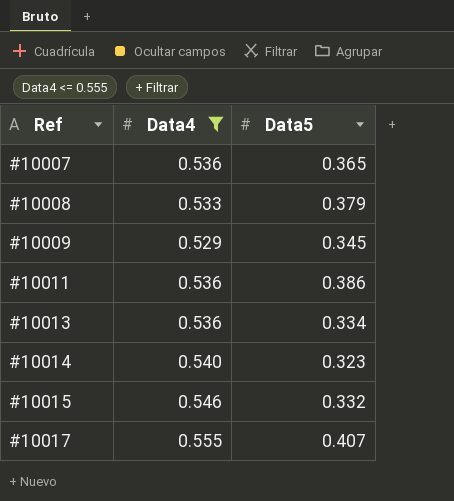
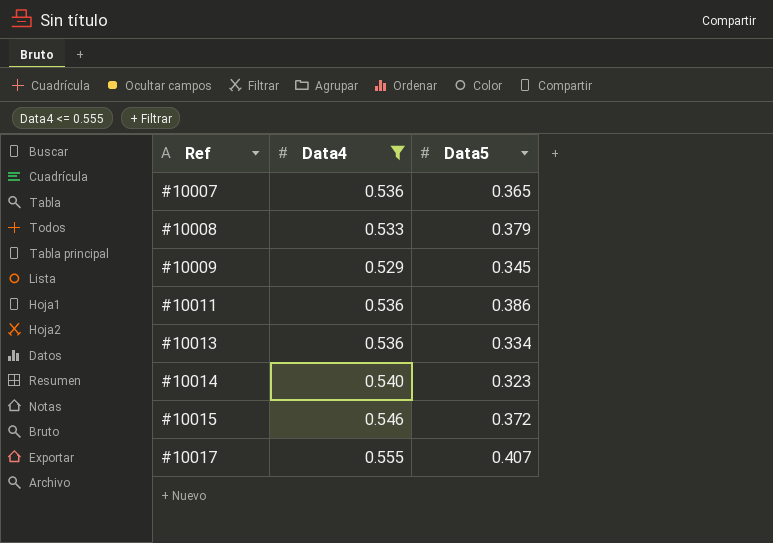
#10015 | Data5: 0.332 -> 0.372

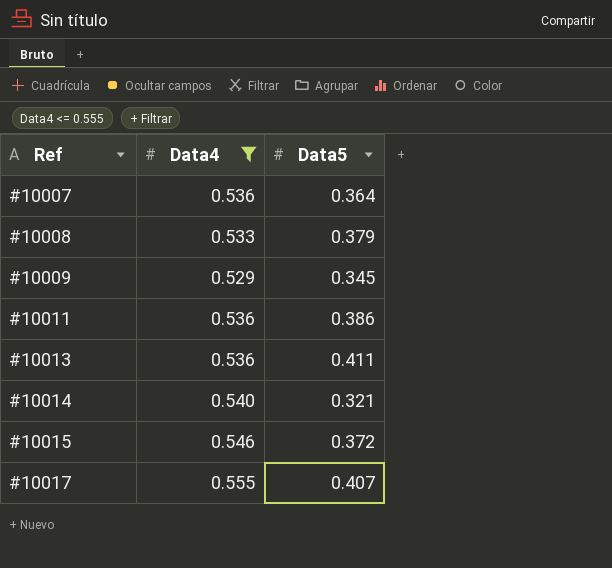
#10007 | Data5: 0.365 -> 0.364
#10013 | Data5: 0.334 -> 0.411
#10014 | Data5: 0.323 -> 0.321

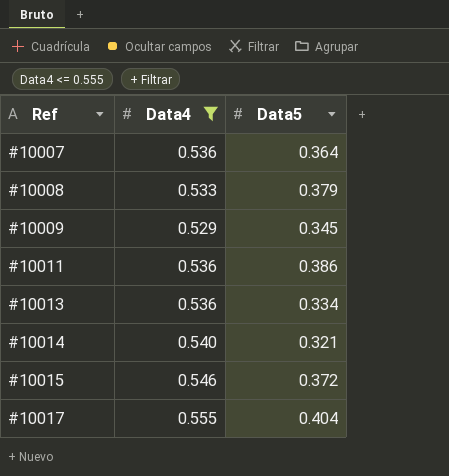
#10013 | Data5: 0.411 -> 0.334
#10017 | Data5: 0.407 -> 0.404

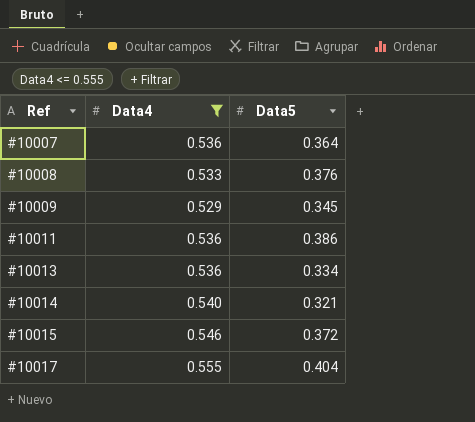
#10008 | Data5: 0.379 -> 0.376

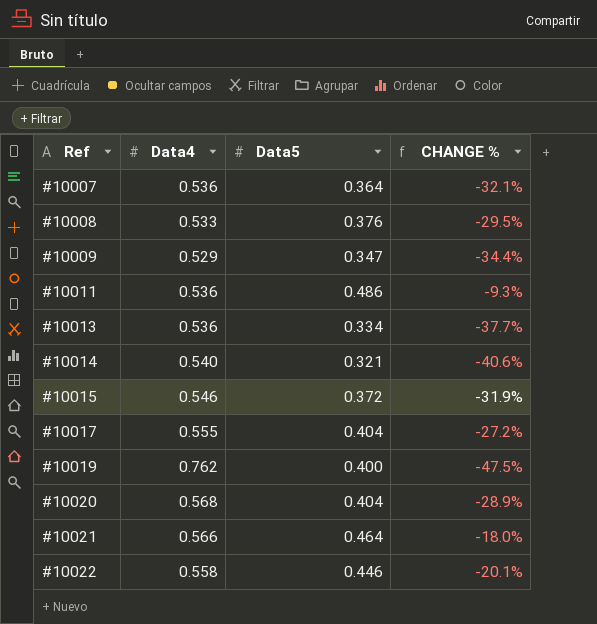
filter: Data4 <= 0.555 -> none
column CHANGE % | formula: none -> ([Data5] - [Data4]) / [Data4]
#10009 | Data5: 0.345 -> 0.347
#10011 | Data5: 0.386 -> 0.486

